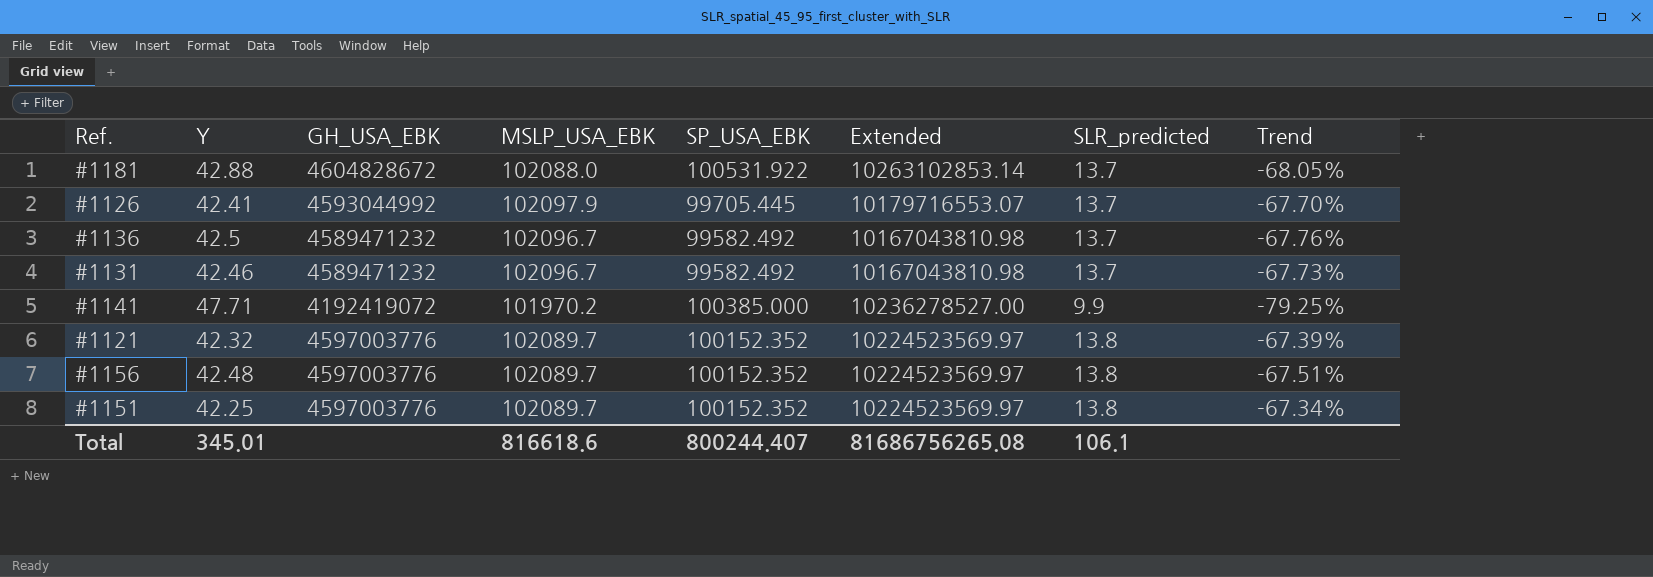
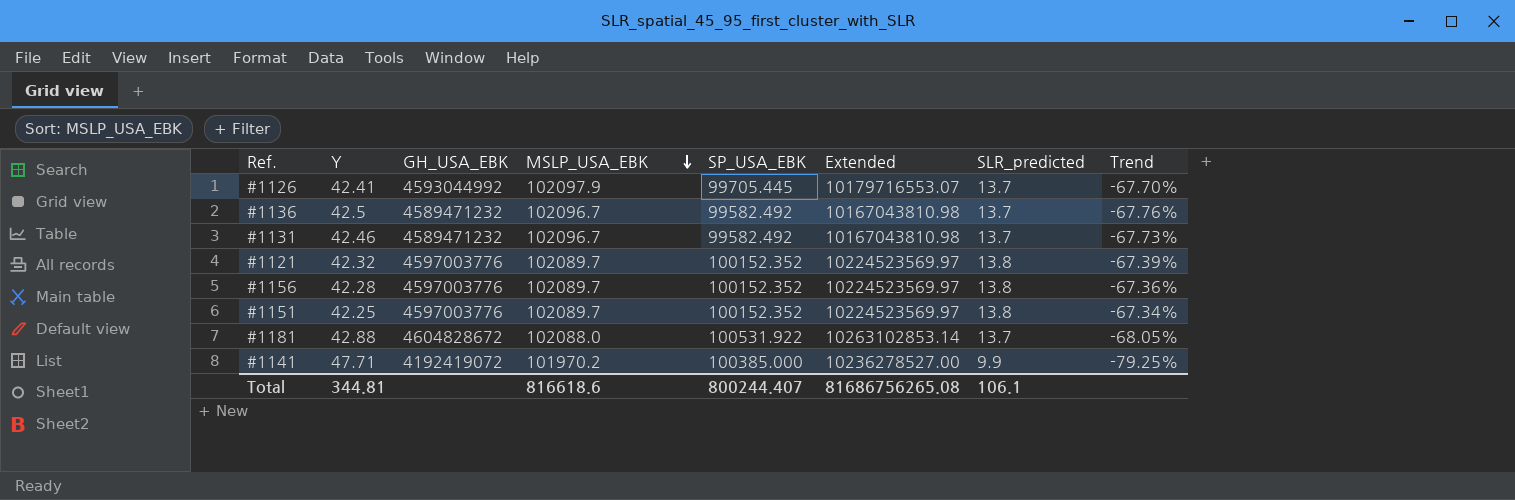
row order: none -> MSLP_USA_EBK descending
#1156 | Y: 42.48 -> 42.28
#1156 | Trend: -67.51% -> -67.36%
Total | Y: 345.01 -> 344.81

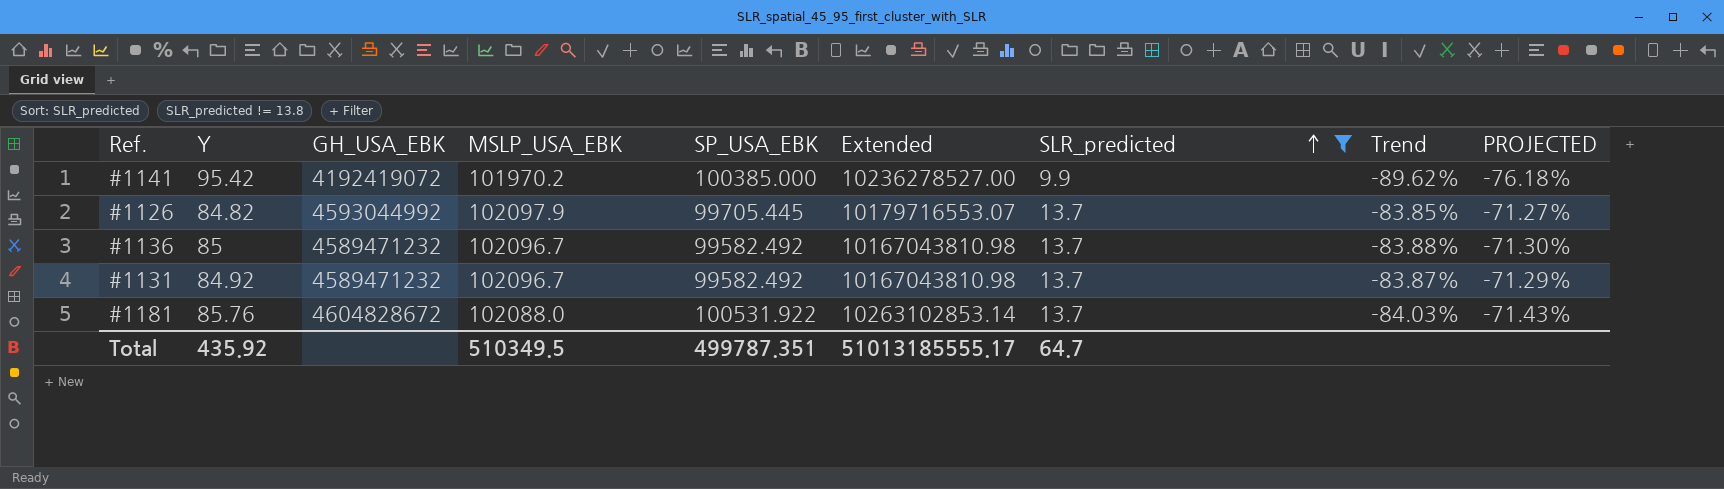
filter: none -> SLR_predicted != 13.8
row order: MSLP_USA_EBK descending -> SLR_predicted ascending
column PROJECTED | formula: none -> [Trend] * 0.85
#1141 | Y: 47.71 -> 95.42
#1141 | Trend: -79.25% -> -89.62%
#1126 | Y: 42.41 -> 84.82
#1126 | Trend: -67.70% -> -83.85%
#1136 | Y: 42.5 -> 85
#1136 | Trend: -67.76% -> -83.88%
#1131 | Y: 42.46 -> 84.92
#1131 | Trend: -67.73% -> -83.87%
#1181 | Y: 42.88 -> 85.76
#1181 | Trend: -68.05% -> -84.03%
Total | Y: 344.81 -> 435.92
Total | MSLP_USA_EBK: 816618.6 -> 510349.5
Total | SP_USA_EBK: 800244.407 -> 499787.351
Total | Extended: 81686756265.08 -> 51013185555.17
Total | SLR_predicted: 106.1 -> 64.7

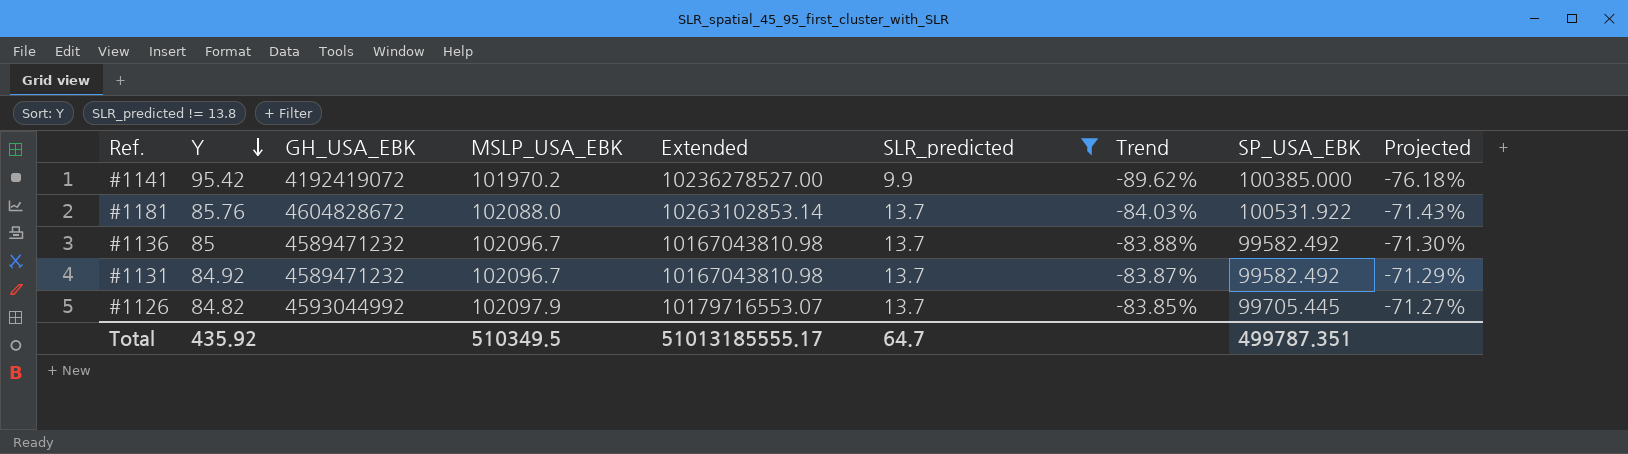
row order: SLR_predicted ascending -> Y descending
column SP_USA_EBK | position: 5 -> 8
column name: PROJECTED -> Projected

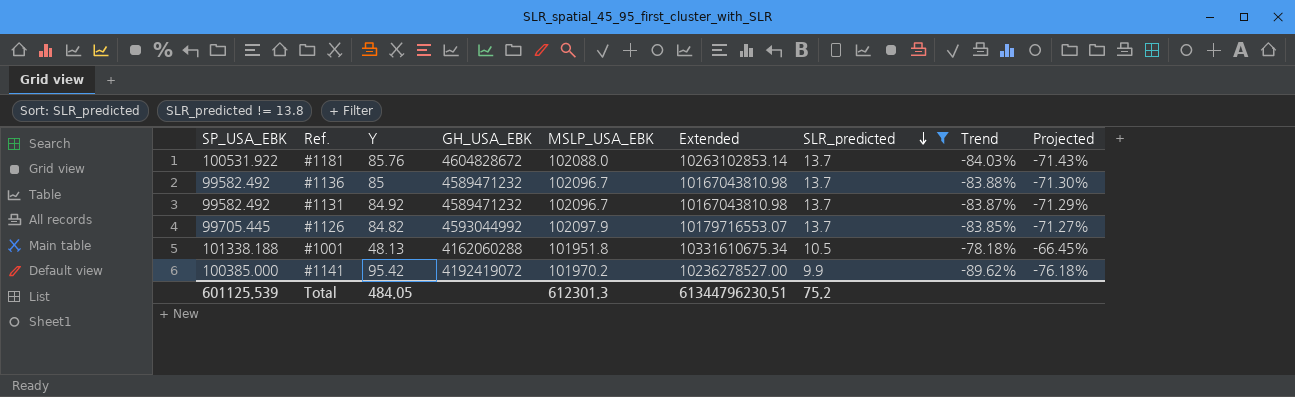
row order: Y descending -> SLR_predicted descending
column SP_USA_EBK | position: 8 -> 1
row #1001: none -> 101338.188 | 48.13 | 4162060288 | 101951.8 | 10331610675.34 | 10.5 | -78.18% | -66.45%
Total | SP_USA_EBK: 499787.351 -> 601125.539
Total | Y: 435.92 -> 484.05
Total | MSLP_USA_EBK: 510349.5 -> 612301.3
Total | Extended: 51013185555.17 -> 61344796230.51
Total | SLR_predicted: 64.7 -> 75.2

